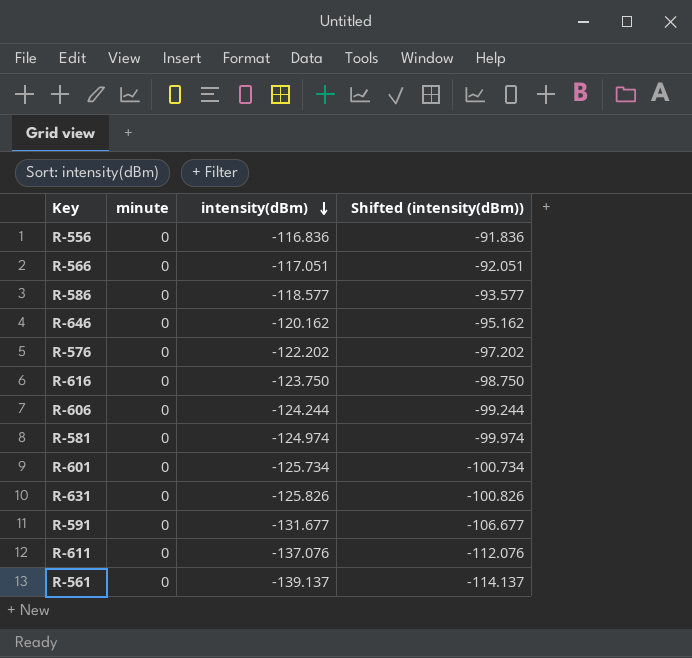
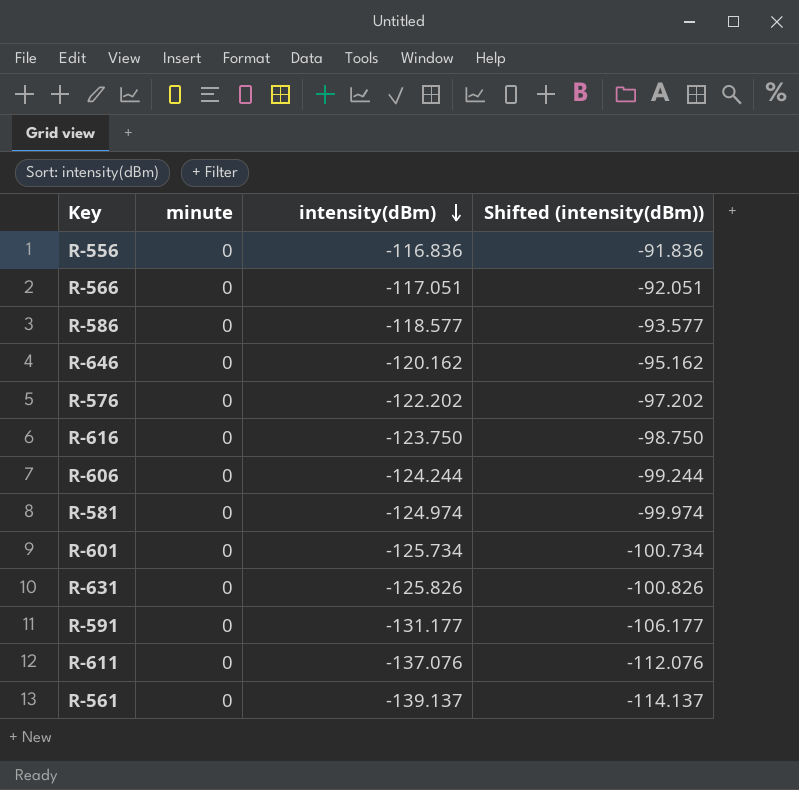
R-591 | intensity(dBm): -131.677 -> -131.177
R-591 | Shifted (intensity(dBm)): -106.677 -> -106.177

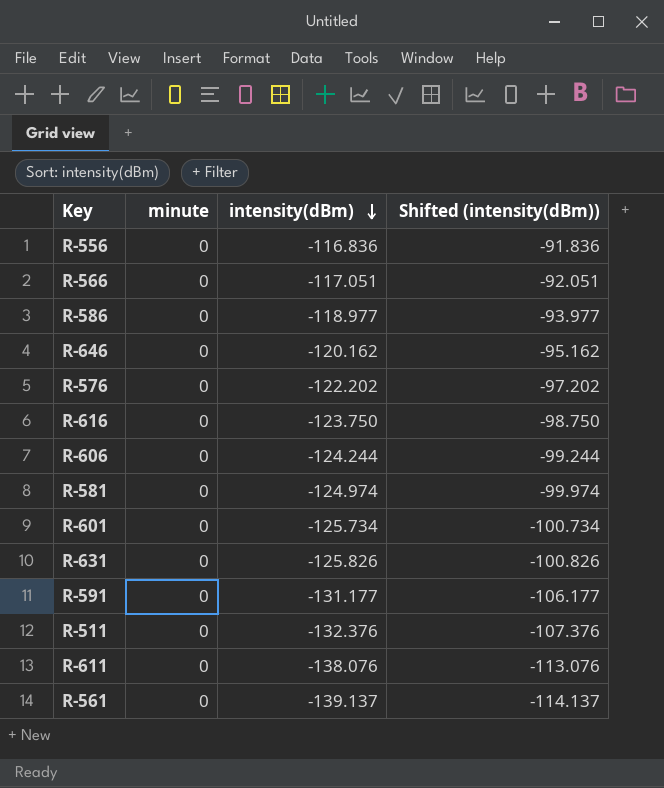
R-586 | intensity(dBm): -118.577 -> -118.977
R-586 | Shifted (intensity(dBm)): -93.577 -> -93.977
row R-511: none -> 0 | -132.376 | -107.376
R-611 | intensity(dBm): -137.076 -> -138.076
R-611 | Shifted (intensity(dBm)): -112.076 -> -113.076

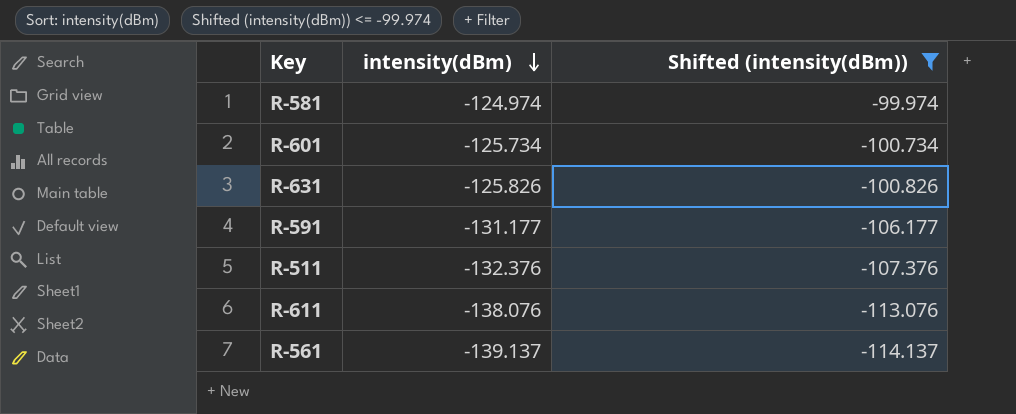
filter: none -> Shifted (intensity(dBm)) <= -99.974
column minute | position: 2 -> none

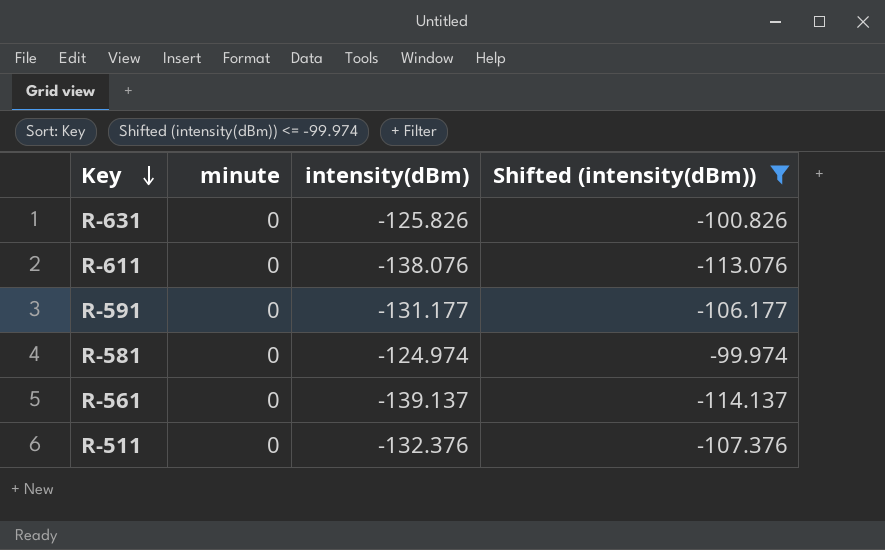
row order: intensity(dBm) descending -> Key descending
column minute | position: none -> 2
row R-601: -125.734 | -100.734 -> none

